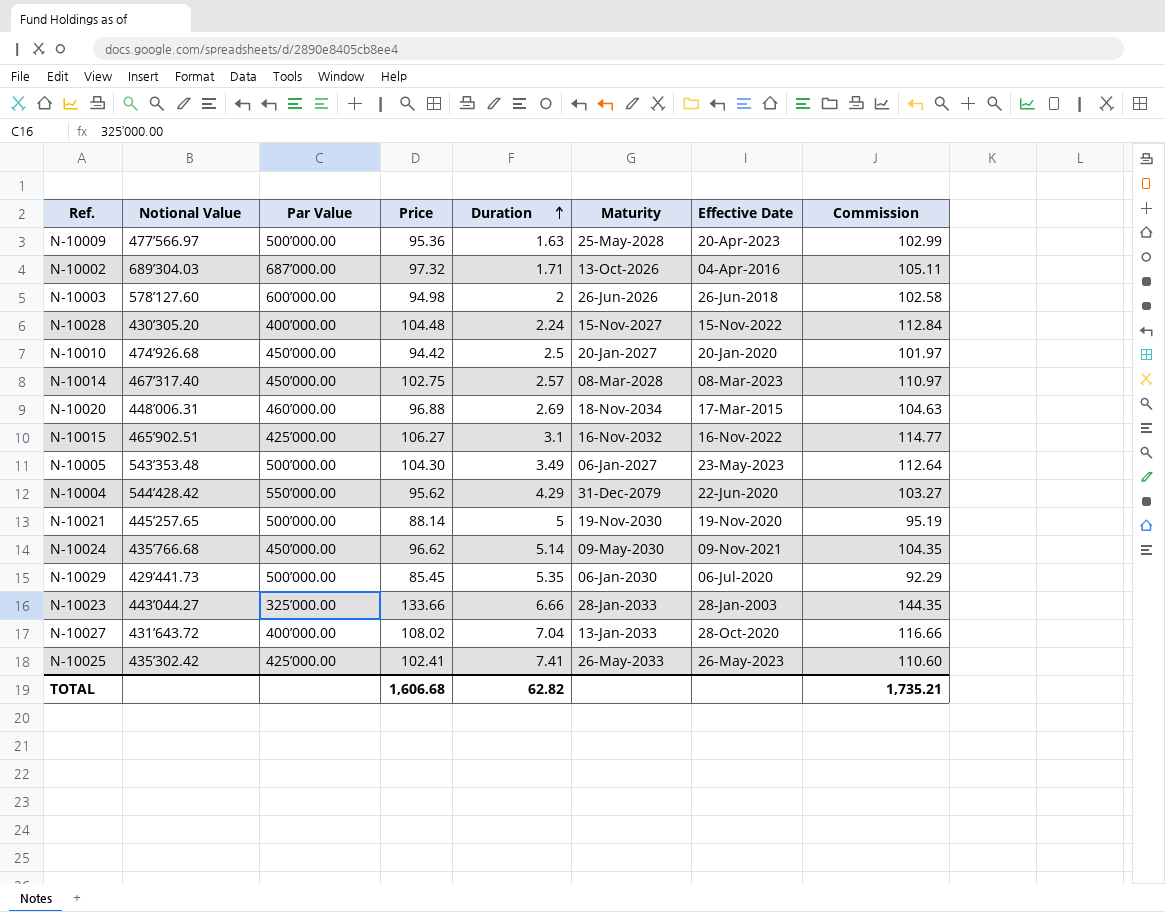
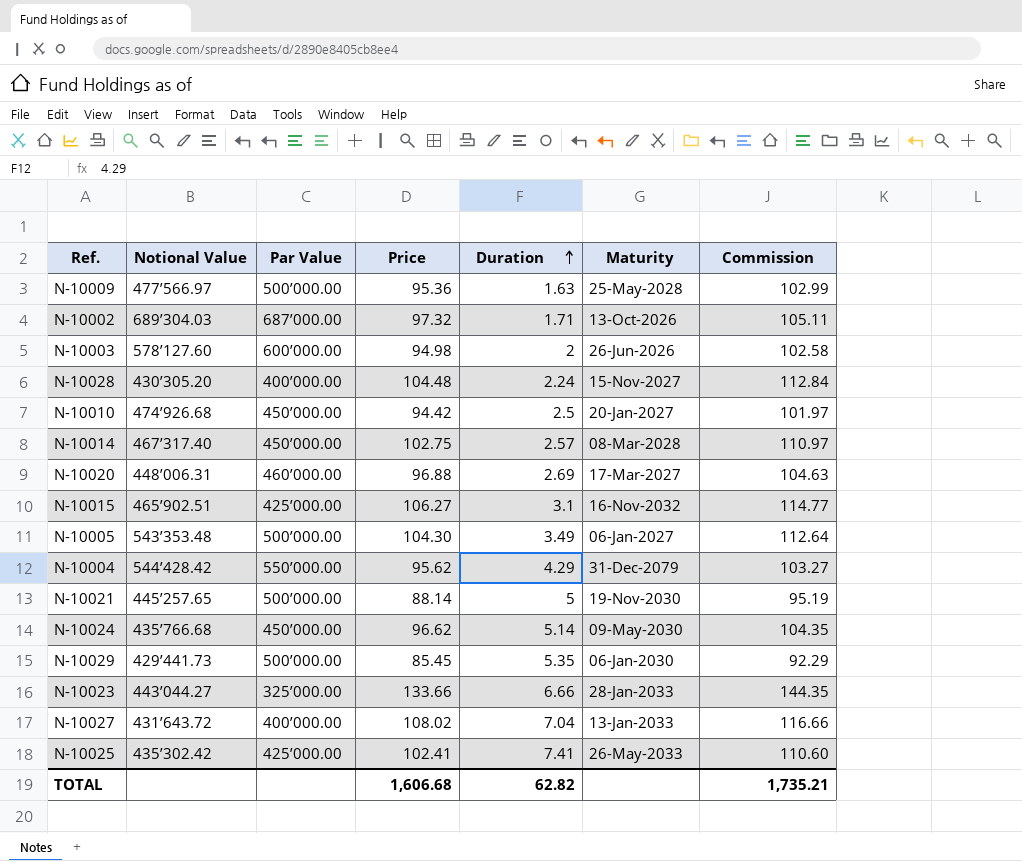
column Effective Date | position: 7 -> none
N-10020 | Maturity: 18-Nov-2034 -> 17-Mar-2027

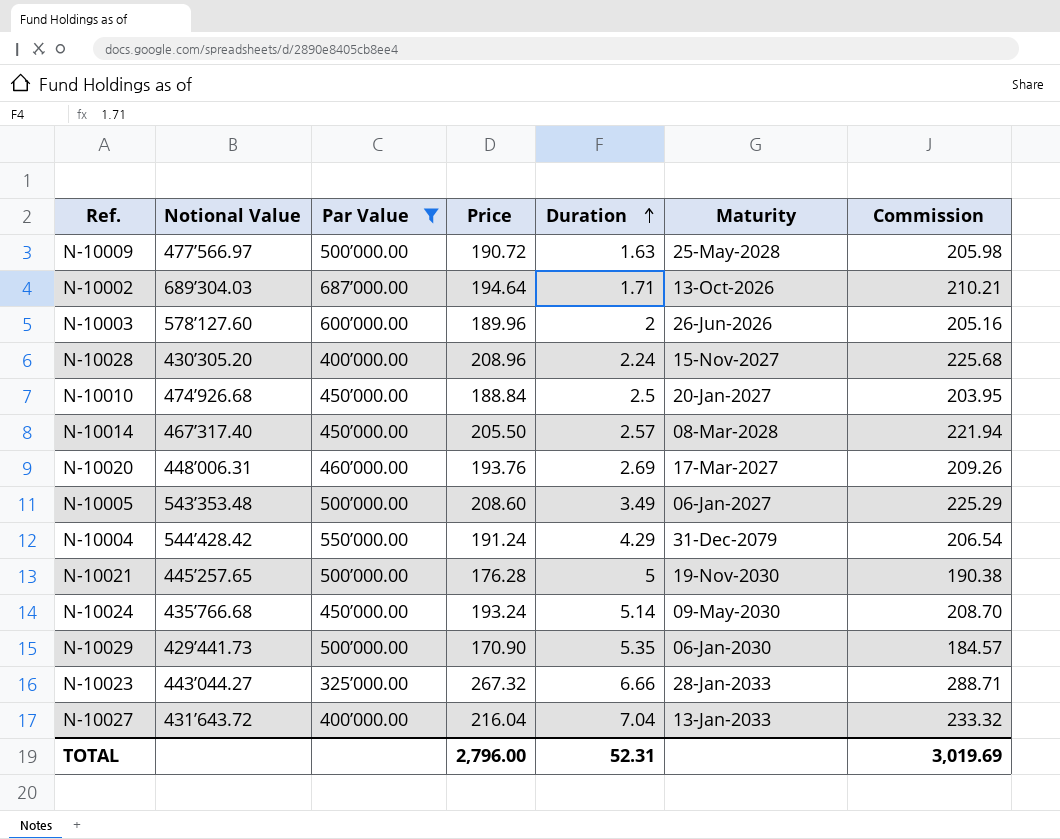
filter: none -> Par Value != 425’000.00
N-10009 | Price: 95.36 -> 190.72
N-10009 | Commission: 102.99 -> 205.98
N-10002 | Price: 97.32 -> 194.64
N-10002 | Commission: 105.11 -> 210.21
N-10003 | Price: 94.98 -> 189.96
N-10003 | Commission: 102.58 -> 205.16
N-10028 | Price: 104.48 -> 208.96
N-10028 | Commission: 112.84 -> 225.68
N-10010 | Price: 94.42 -> 188.84
N-10010 | Commission: 101.97 -> 203.95
N-10014 | Price: 102.75 -> 205.50
N-10014 | Commission: 110.97 -> 221.94
N-10020 | Price: 96.88 -> 193.76
N-10020 | Commission: 104.63 -> 209.26
N-10005 | Price: 104.30 -> 208.60
N-10005 | Commission: 112.64 -> 225.29
N-10004 | Price: 95.62 -> 191.24
N-10004 | Commission: 103.27 -> 206.54
N-10021 | Price: 88.14 -> 176.28
N-10021 | Commission: 95.19 -> 190.38
N-10024 | Price: 96.62 -> 193.24
N-10024 | Commission: 104.35 -> 208.70
N-10029 | Price: 85.45 -> 170.90
N-10029 | Commission: 92.29 -> 184.57
N-10023 | Price: 133.66 -> 267.32
N-10023 | Commission: 144.35 -> 288.71
N-10027 | Price: 108.02 -> 216.04
N-10027 | Commission: 116.66 -> 233.32
TOTAL | Price: 1,606.68 -> 2,796.00
TOTAL | Duration: 62.82 -> 52.31
TOTAL | Commission: 1,735.21 -> 3,019.69

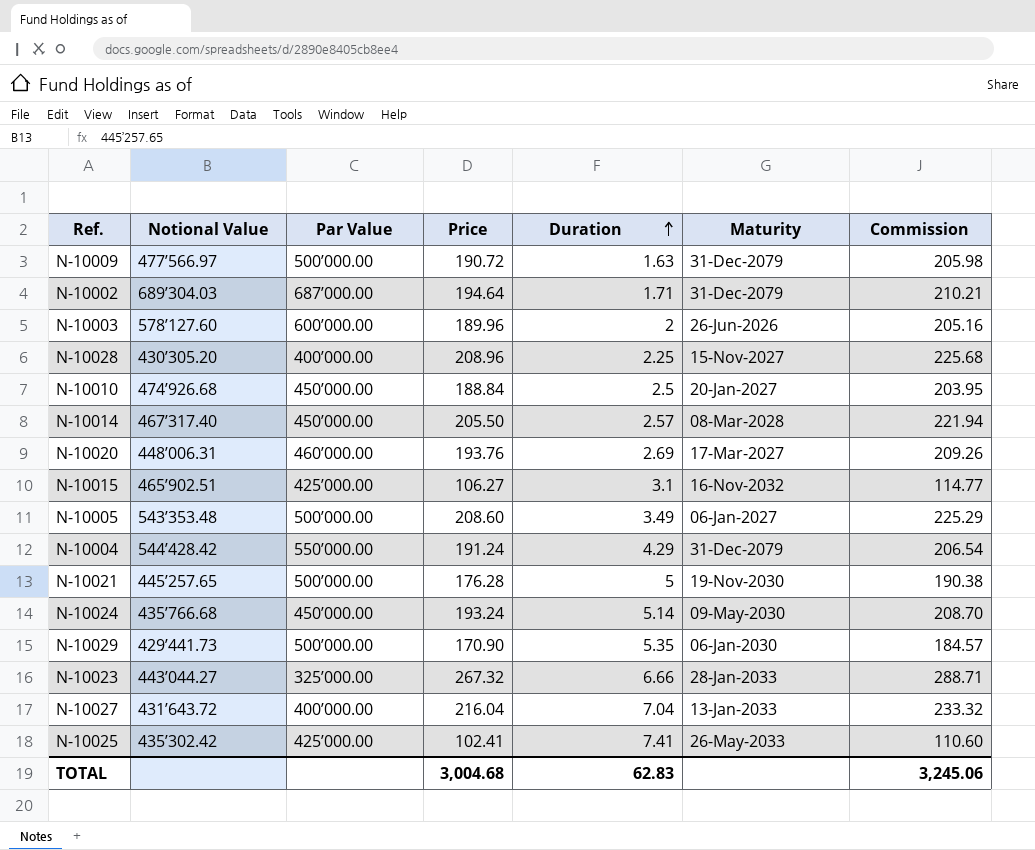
filter: Par Value != 425’000.00 -> none
N-10009 | Maturity: 25-May-2028 -> 31-Dec-2079
N-10002 | Maturity: 13-Oct-2026 -> 31-Dec-2079
N-10028 | Duration: 2.24 -> 2.25
TOTAL | Price: 2,796.00 -> 3,004.68
TOTAL | Duration: 52.31 -> 62.83
TOTAL | Commission: 3,019.69 -> 3,245.06

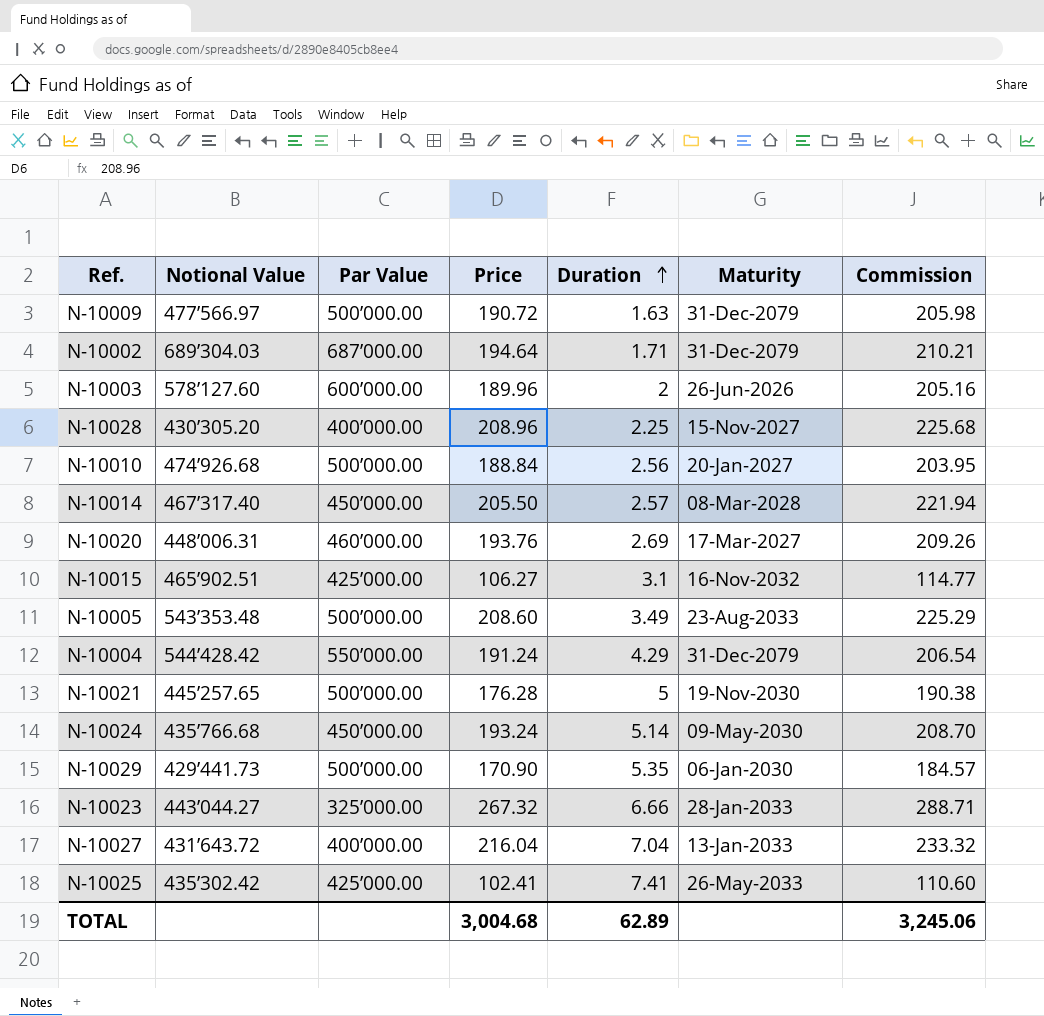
N-10010 | Par Value: 450’000.00 -> 500’000.00
N-10010 | Duration: 2.5 -> 2.56
N-10005 | Maturity: 06-Jan-2027 -> 23-Aug-2033
TOTAL | Duration: 62.83 -> 62.89

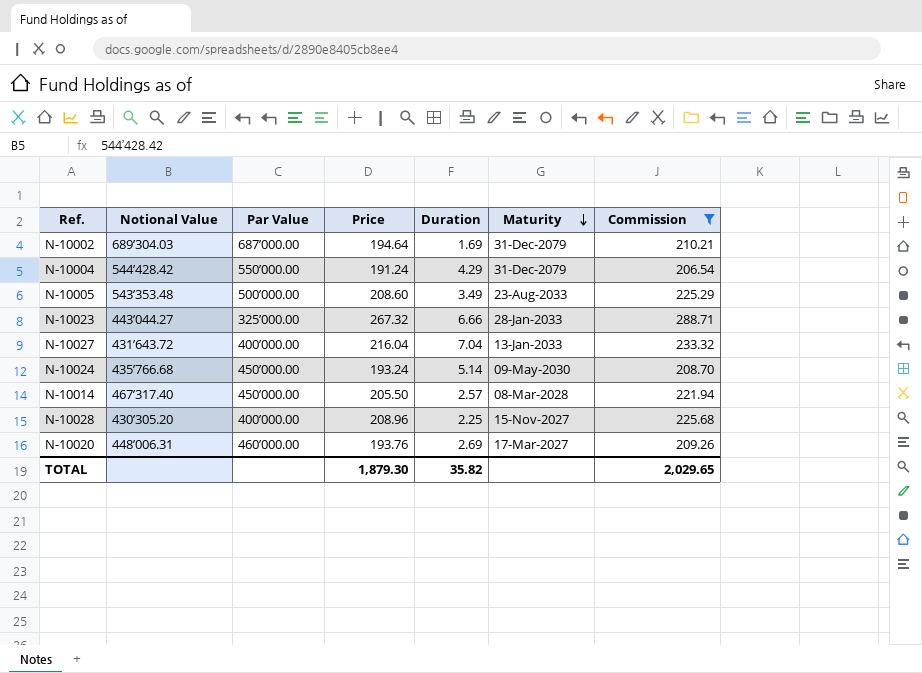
filter: none -> Commission >= 206.54
row order: Duration ascending -> Maturity descending
N-10002 | Duration: 1.71 -> 1.69
TOTAL | Price: 3,004.68 -> 1,879.30
TOTAL | Duration: 62.89 -> 35.82
TOTAL | Commission: 3,245.06 -> 2,029.65

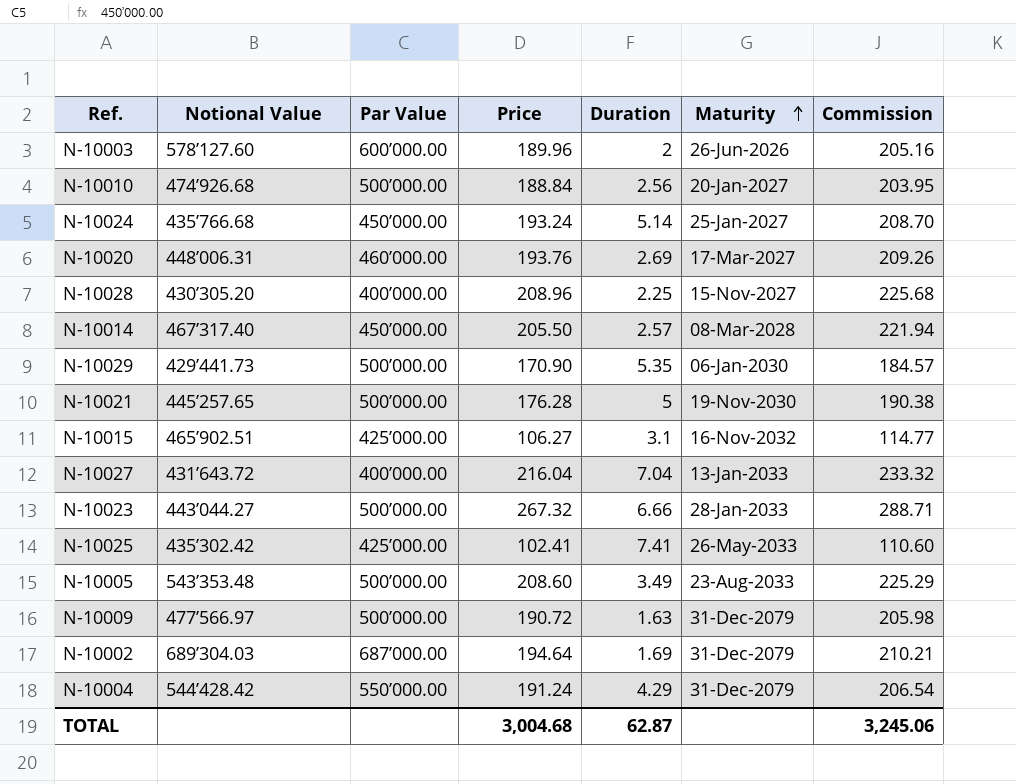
filter: Commission >= 206.54 -> none
row order: Maturity descending -> Maturity ascending
N-10024 | Maturity: 09-May-2030 -> 25-Jan-2027
N-10023 | Par Value: 325’000.00 -> 500’000.00
TOTAL | Price: 1,879.30 -> 3,004.68
TOTAL | Duration: 35.82 -> 62.87
TOTAL | Commission: 2,029.65 -> 3,245.06

